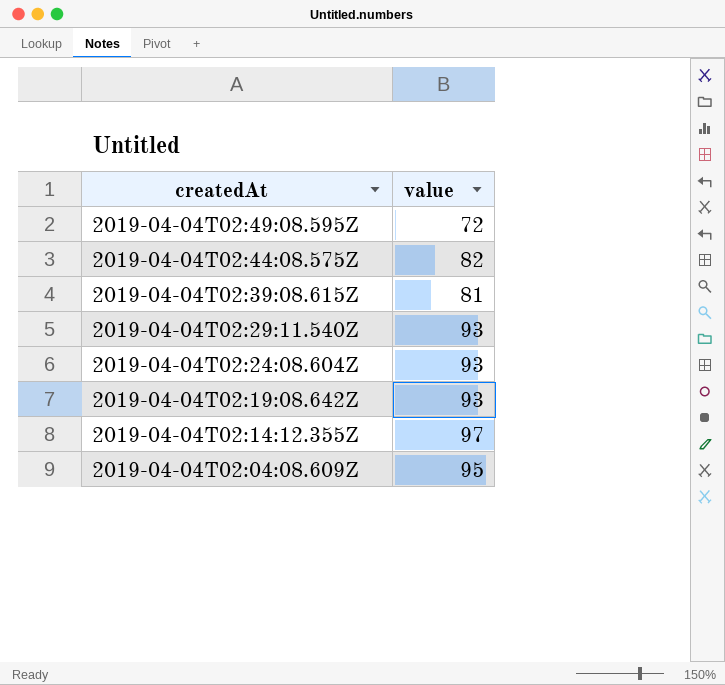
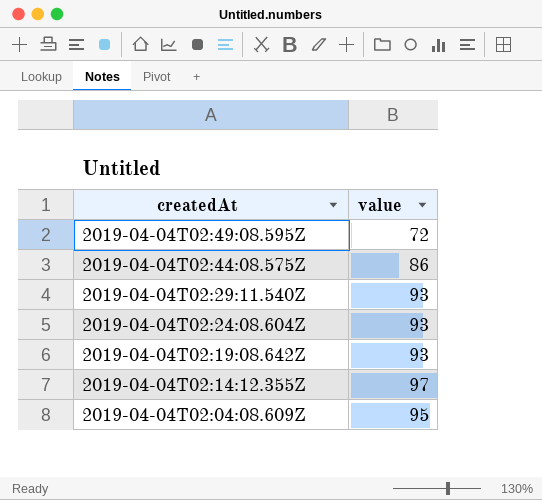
row 2019-04-04T02:39:08.615Z: 81 -> none
2019-04-04T02:44:08.575Z | value: 82 -> 86

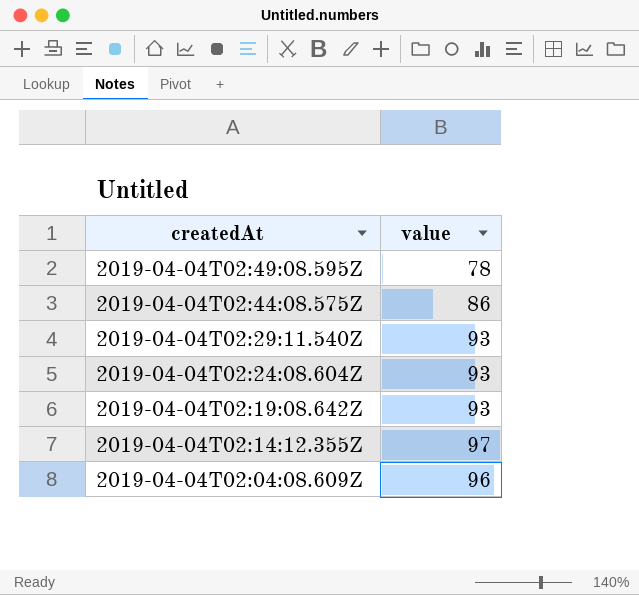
2019-04-04T02:49:08.595Z | value: 72 -> 78
2019-04-04T02:04:08.609Z | value: 95 -> 96

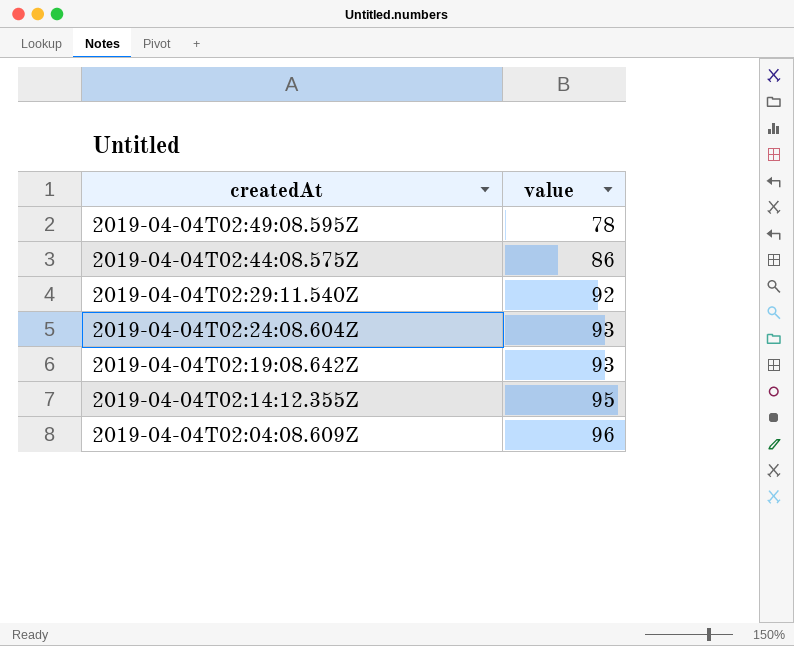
2019-04-04T02:29:11.540Z | value: 93 -> 92
2019-04-04T02:14:12.355Z | value: 97 -> 95

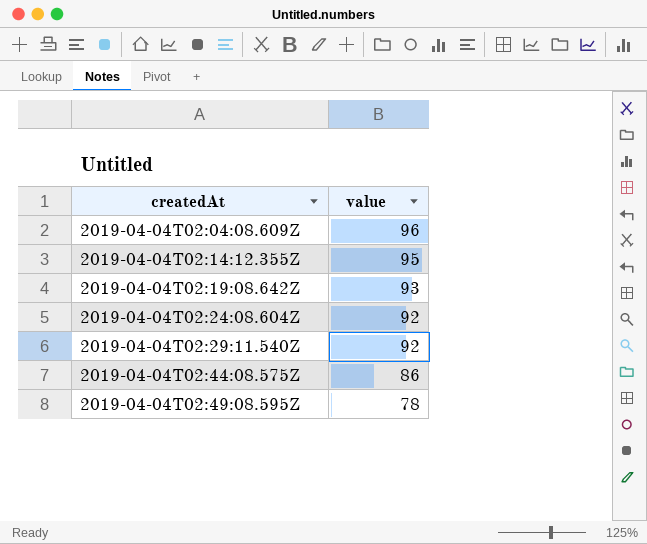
row order: createdAt descending -> createdAt ascending
2019-04-04T02:24:08.604Z | value: 93 -> 92

